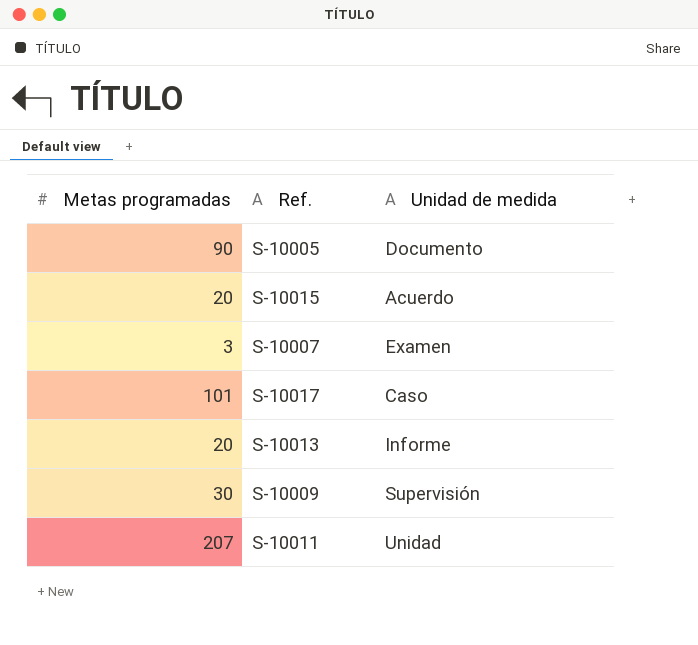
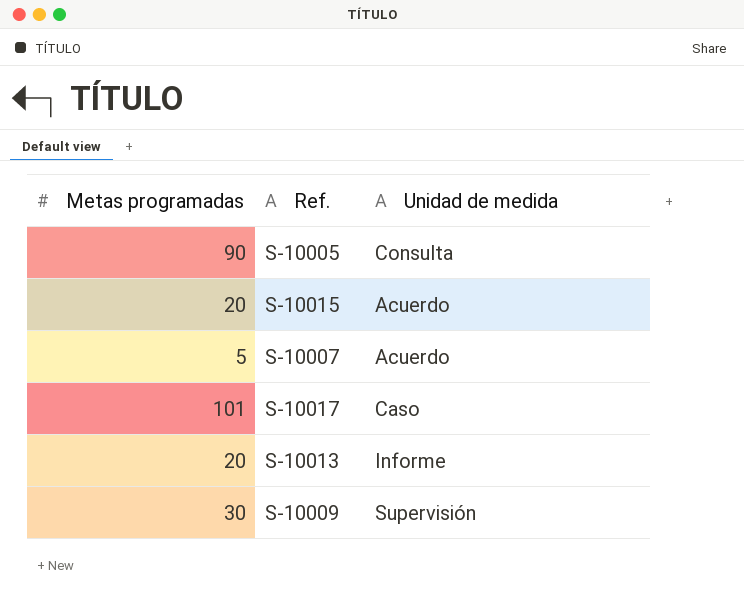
row S-10011: 207 | Unidad -> none
S-10005 | Unidad de medida: Documento -> Consulta
S-10007 | Metas programadas: 3 -> 5
S-10007 | Unidad de medida: Examen -> Acuerdo

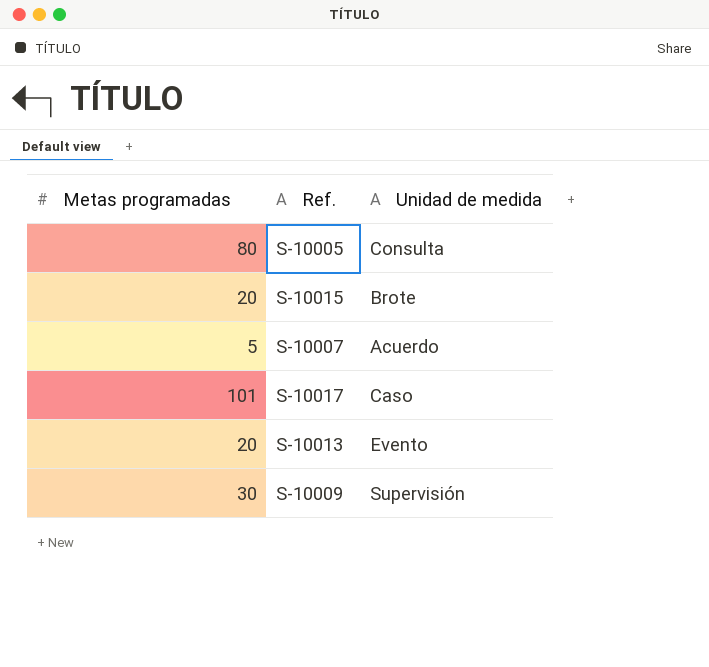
S-10005 | Metas programadas: 90 -> 80
S-10015 | Unidad de medida: Acuerdo -> Brote
S-10013 | Unidad de medida: Informe -> Evento

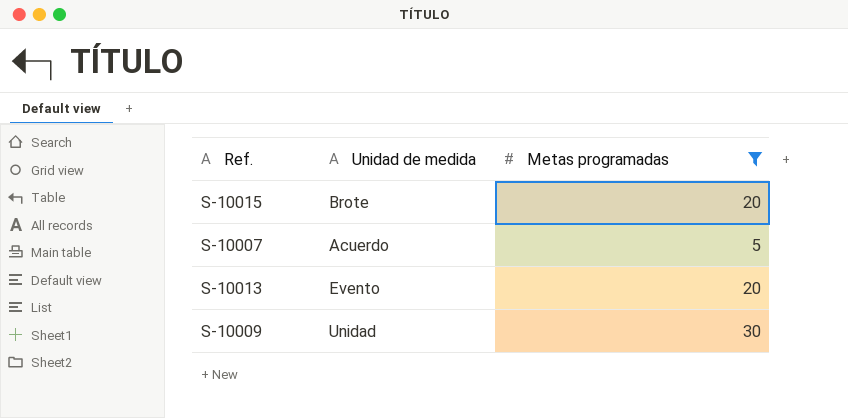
filter: none -> Metas programadas <= 30
column Metas programadas | position: 1 -> 3
S-10009 | Unidad de medida: Supervisión -> Unidad

